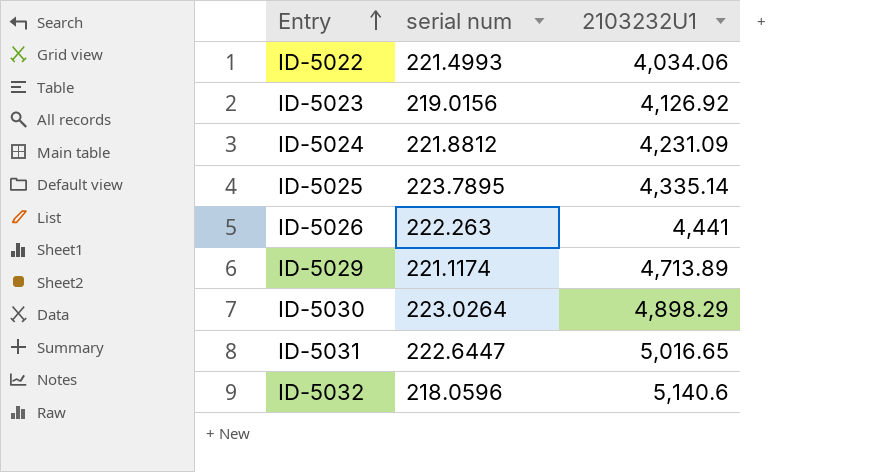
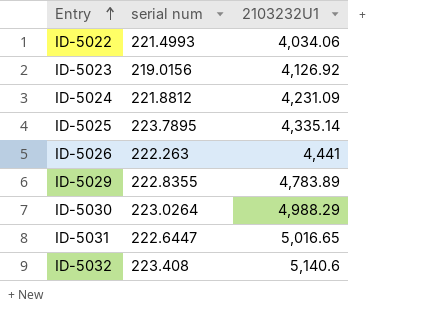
ID-5029 | serial num: 221.1174 -> 222.8355
ID-5029 | 2103232U1: 4,713.89 -> 4,783.89
ID-5030 | 2103232U1: 4,898.29 -> 4,988.29
ID-5032 | serial num: 218.0596 -> 223.408

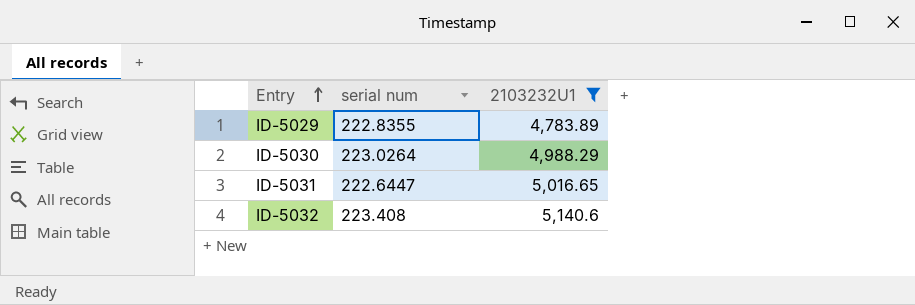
filter: none -> 2103232U1 >= 4,783.89

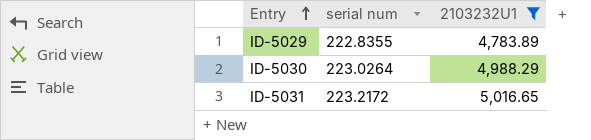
row ID-5032: 223.408 | 5,140.6 -> none
ID-5031 | serial num: 222.6447 -> 223.2172

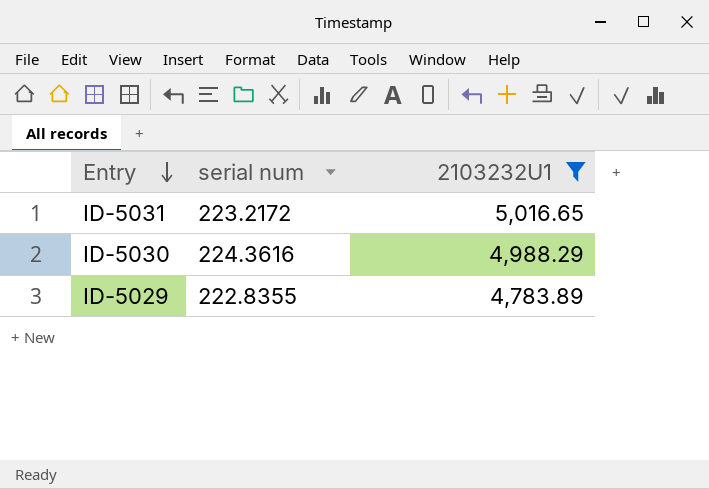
row order: Entry ascending -> Entry descending
ID-5030 | serial num: 223.0264 -> 224.3616

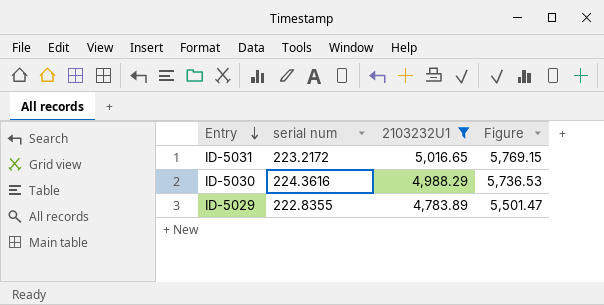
column Figure | formula: none -> [2103232U1] * 1.15

